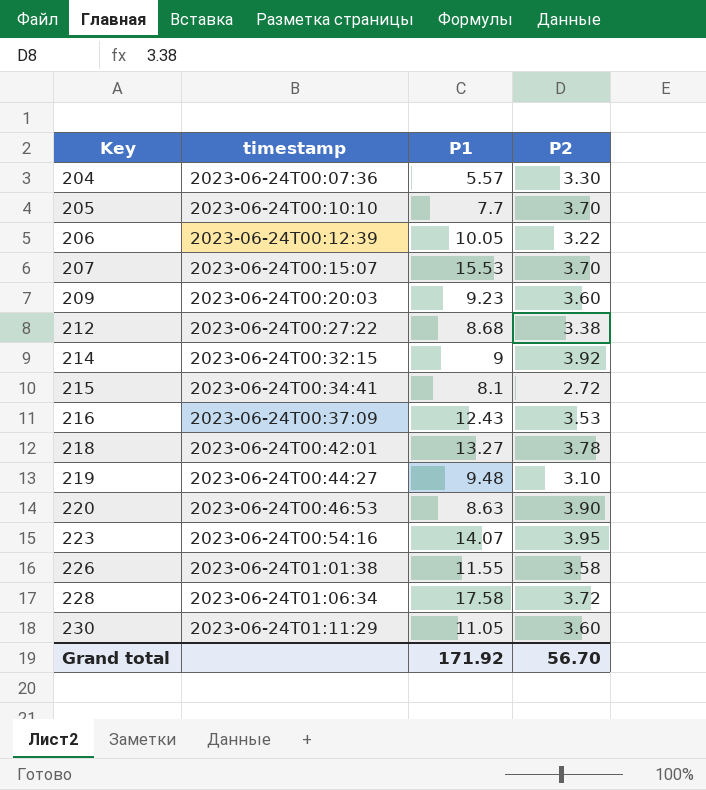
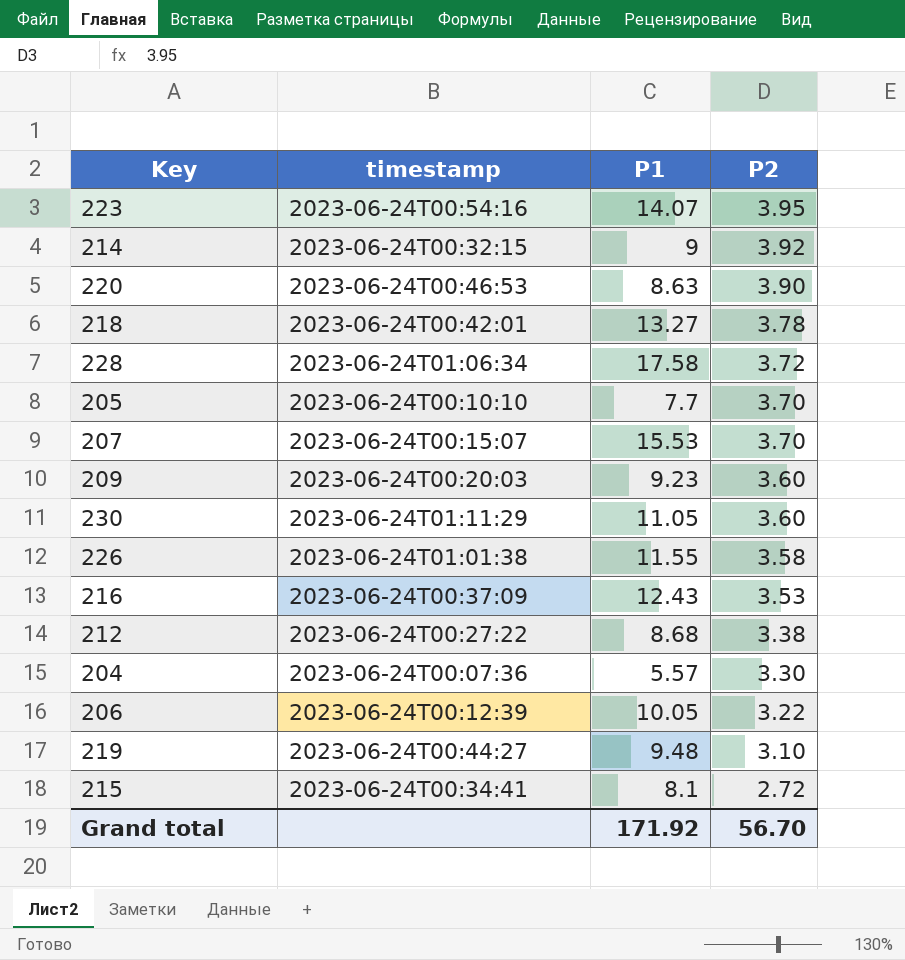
row order: Key ascending -> P2 descending

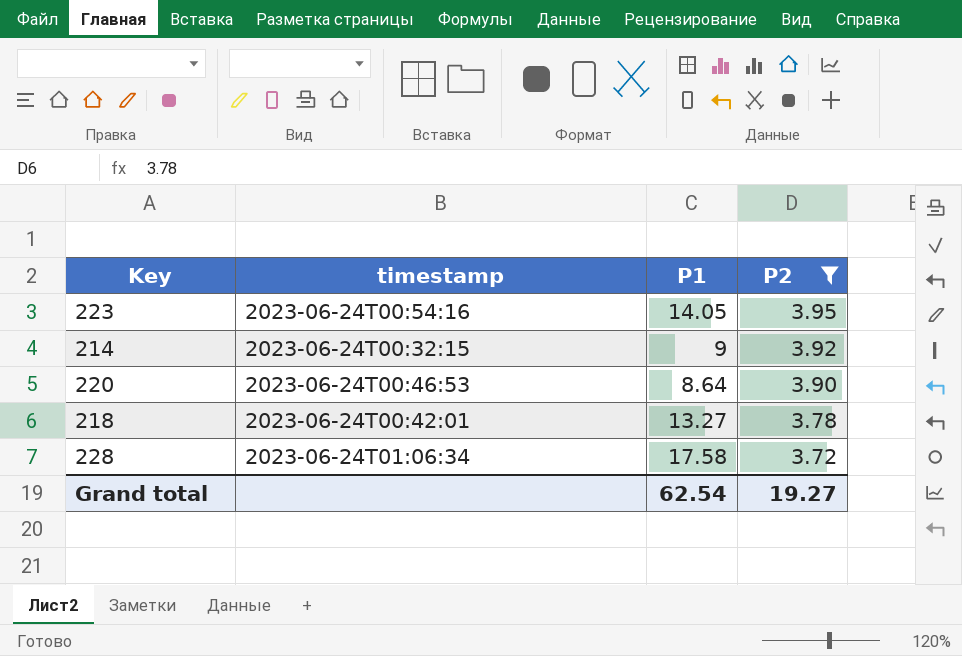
filter: none -> P2 >= 3.72
223 | P1: 14.07 -> 14.05
220 | P1: 8.63 -> 8.64
Grand total | P1: 171.92 -> 62.54
Grand total | P2: 56.70 -> 19.27

